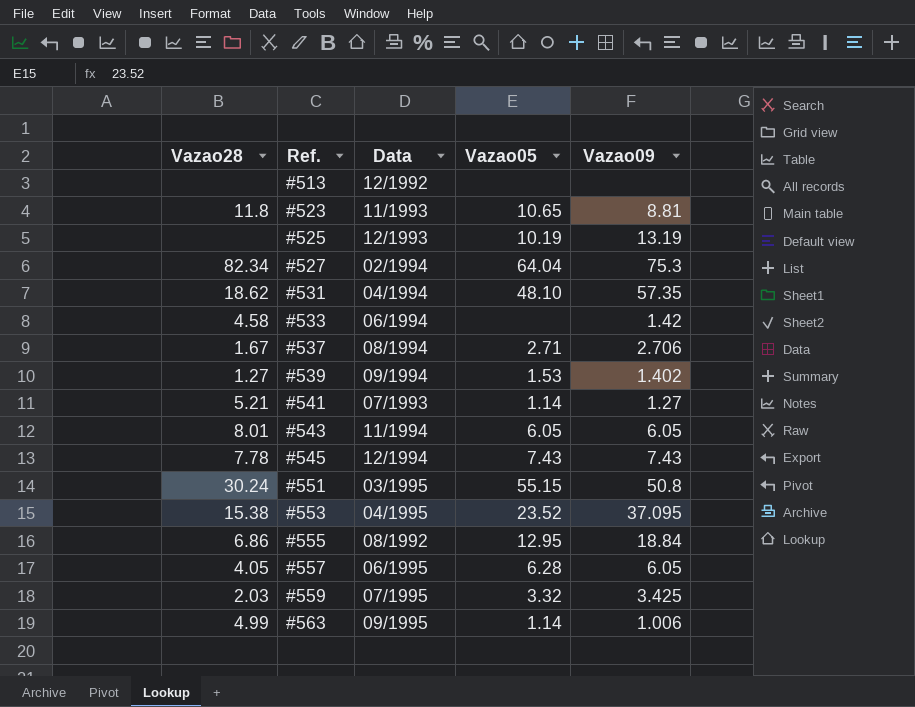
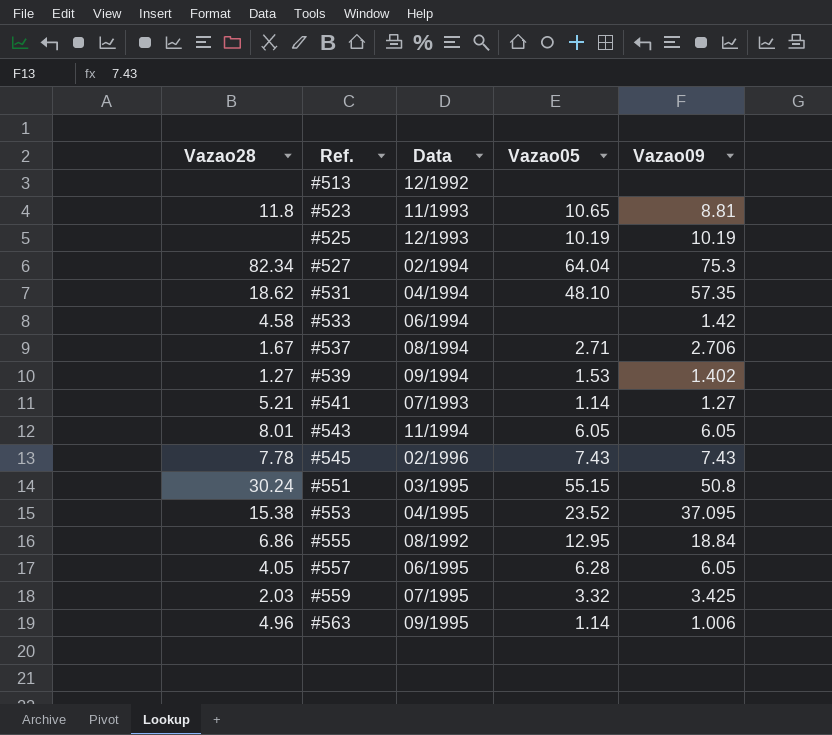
#525 | Vazao09: 13.19 -> 10.19
#545 | Data: 12/1994 -> 02/1996
#563 | Vazao28: 4.99 -> 4.96

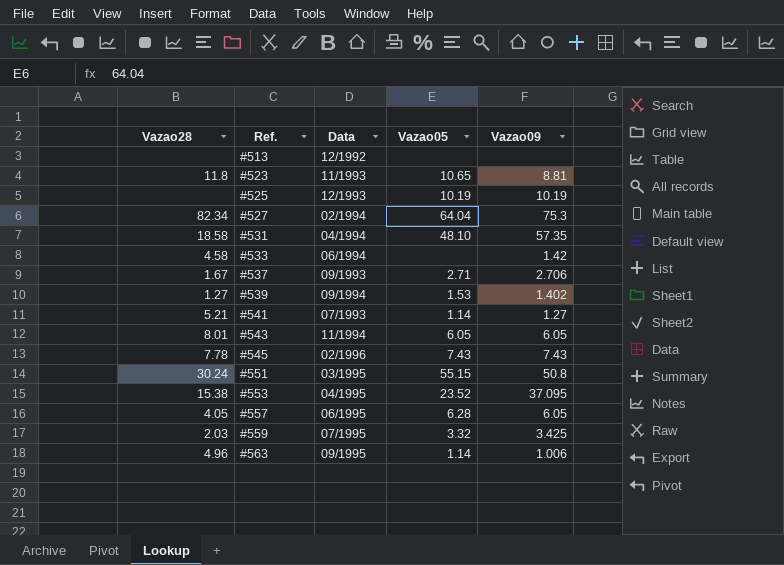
row #555: 6.86 | 08/1992 | 12.95 | 18.84 -> none
#531 | Vazao28: 18.62 -> 18.58
#537 | Data: 08/1994 -> 09/1993

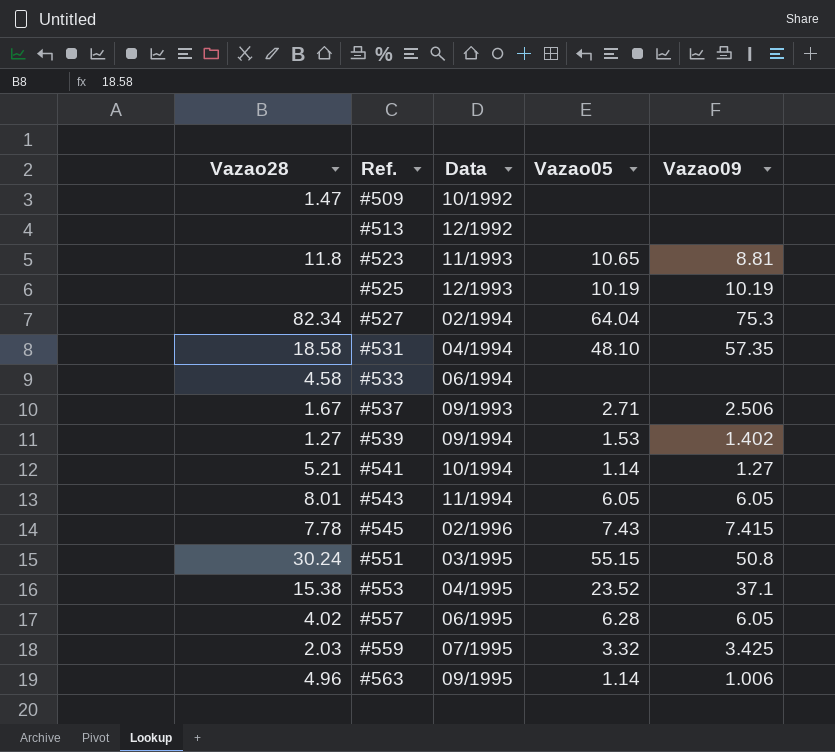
row #509: none -> 1.47 | 10/1992 | none | none
#533 | Vazao09: 1.42 -> none
#537 | Vazao09: 2.706 -> 2.506
#541 | Data: 07/1993 -> 10/1994
#545 | Vazao09: 7.43 -> 7.415
#553 | Vazao09: 37.095 -> 37.1
#557 | Vazao28: 4.05 -> 4.02

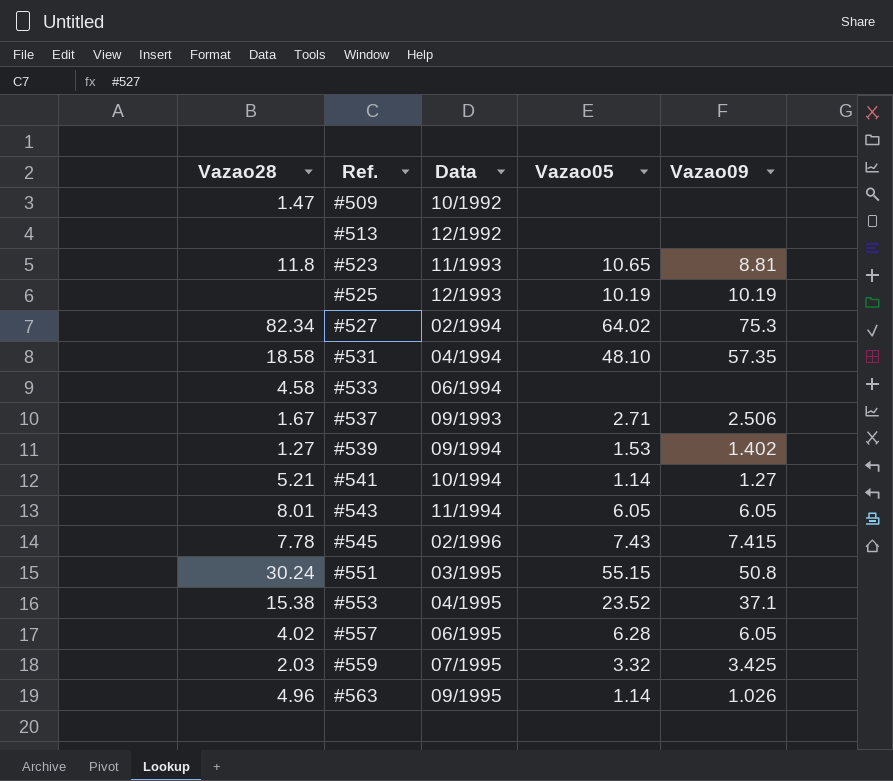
#527 | Vazao05: 64.04 -> 64.02
#563 | Vazao09: 1.006 -> 1.026

